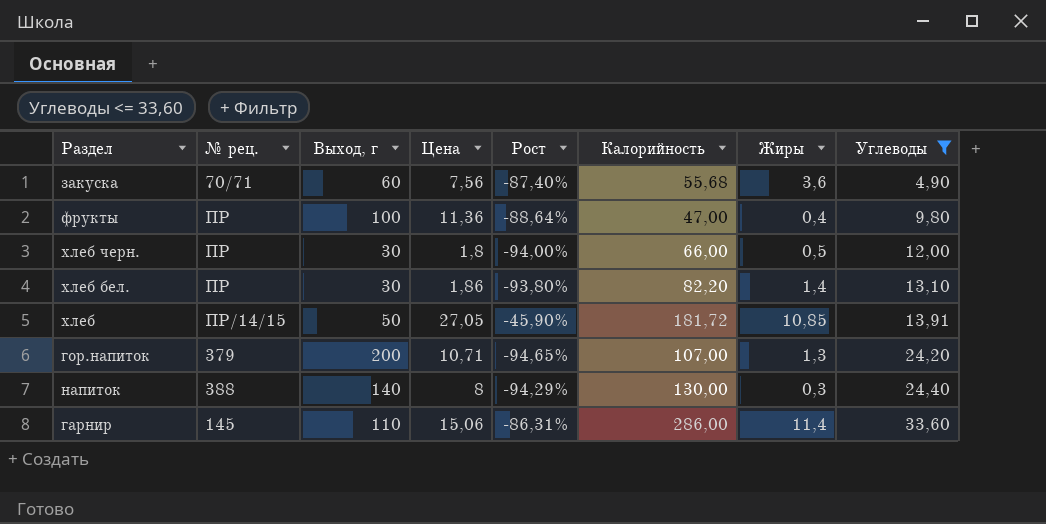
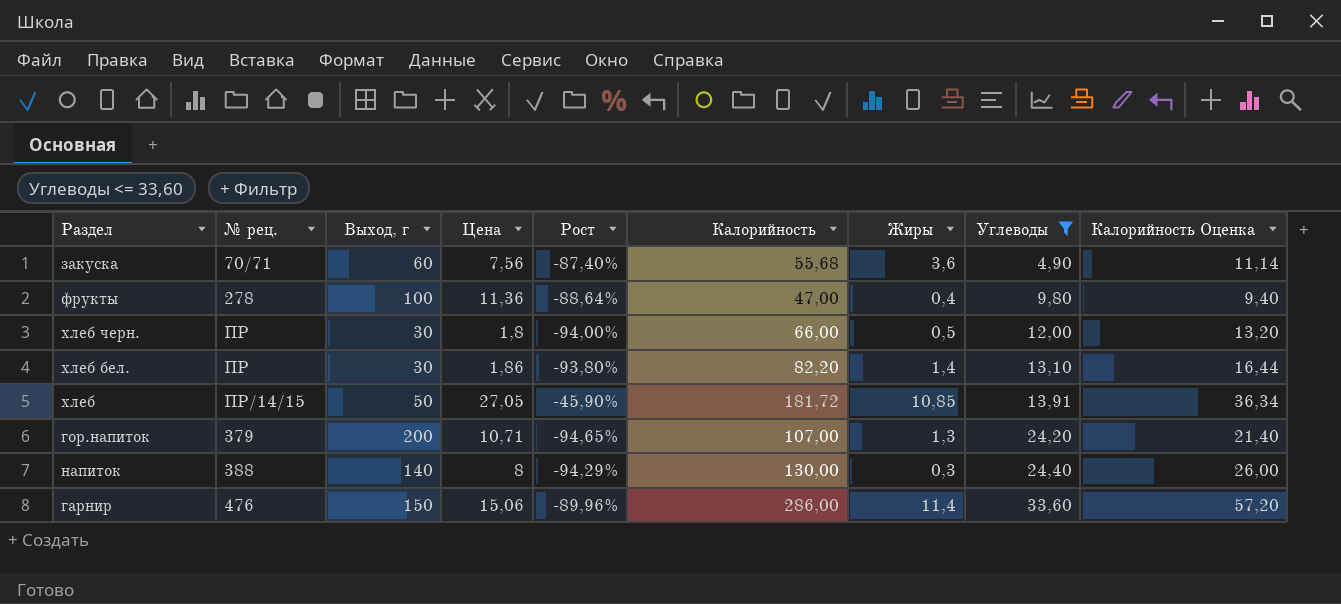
column Калорийность Оценка | formula: none -> [Калорийность] * 0,2
фрукты | № рец.: ПР -> 278
гарнир | № рец.: 145 -> 476
гарнир | Выход, г: 110 -> 150
гарнир | Рост: -86,31% -> -89,96%

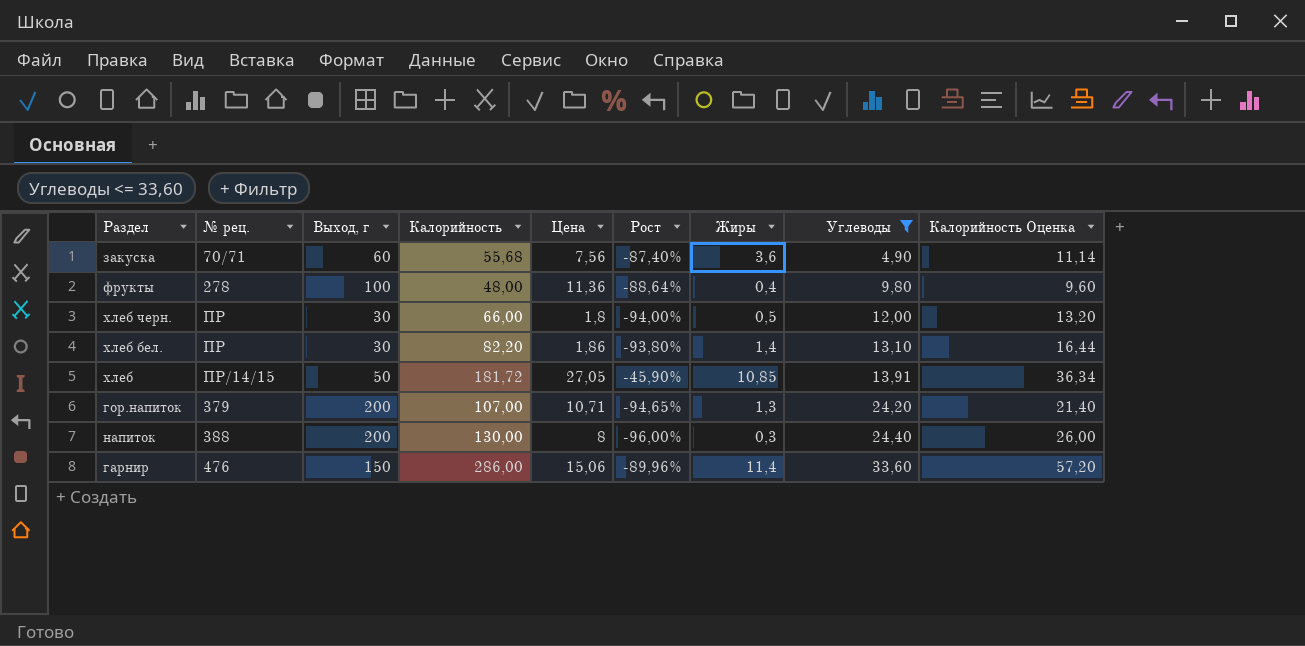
column Калорийность | position: 6 -> 4
фрукты | Калорийность: 47,00 -> 48,00
фрукты | Калорийность Оценка: 9,40 -> 9,60
напиток | Выход, г: 140 -> 200
напиток | Рост: -94,29% -> -96,00%

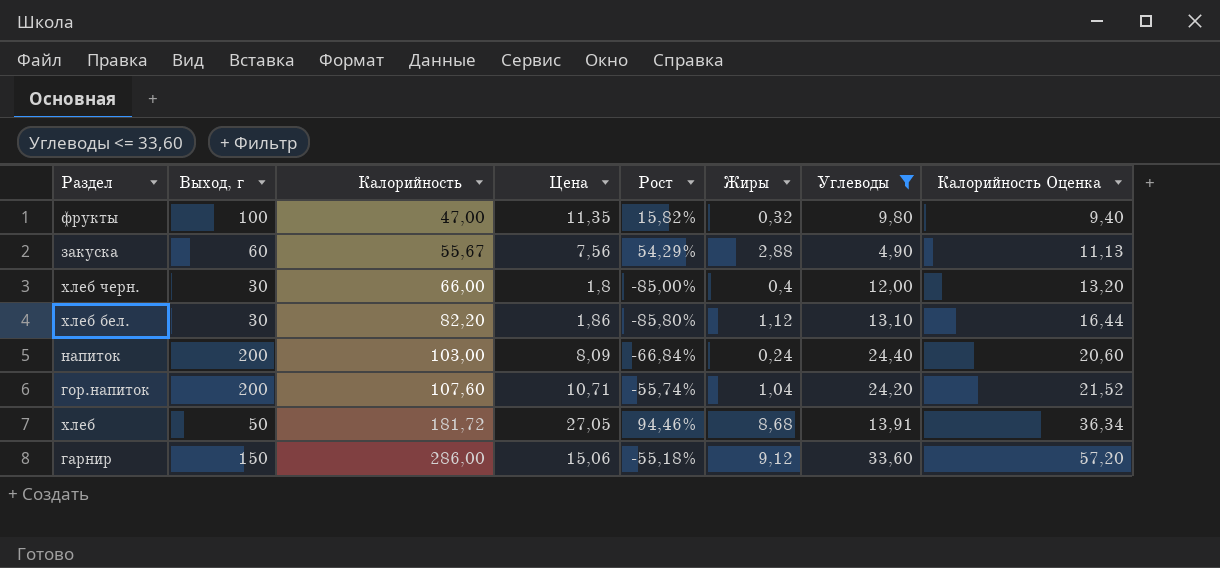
row order: Углеводы ascending -> Калорийность ascending
column № рец. | position: 2 -> none
column Рост | formula: ([Цена] - [Выход, г]) / [Выход, г] -> ([Цена] - [Углеводы]) / [Углеводы]
фрукты | Калорийность: 48,00 -> 47,00
фрукты | Цена: 11,36 -> 11,35
фрукты | Жиры: 0,4 -> 0,32
фрукты | Калорийность Оценка: 9,60 -> 9,40
закуска | Калорийность: 55,68 -> 55,67
закуска | Жиры: 3,6 -> 2,88
закуска | Калорийность Оценка: 11,14 -> 11,13
хлеб черн. | Жиры: 0,5 -> 0,4
хлеб бел. | Жиры: 1,4 -> 1,12
напиток | Калорийность: 130,00 -> 103,00
напиток | Цена: 8 -> 8,09
напиток | Жиры: 0,3 -> 0,24
напиток | Калорийность Оценка: 26,00 -> 20,60
гор.напиток | Калорийность: 107,00 -> 107,60
гор.напиток | Жиры: 1,3 -> 1,04
гор.напиток | Калорийность Оценка: 21,40 -> 21,52
хлеб | Жиры: 10,85 -> 8,68
гарнир | Жиры: 11,4 -> 9,12

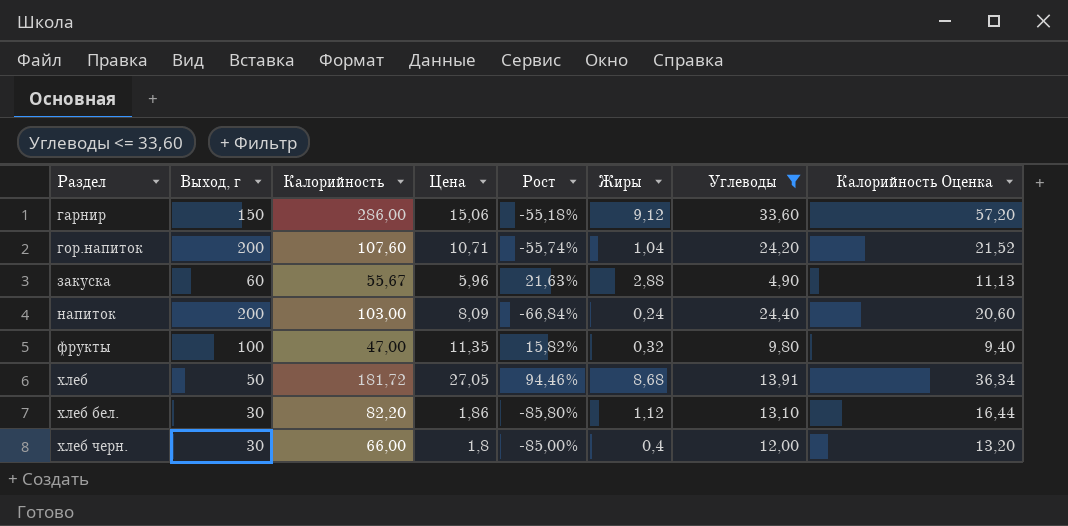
row order: Калорийность ascending -> Раздел ascending
закуска | Цена: 7,56 -> 5,96
закуска | Рост: 54,29% -> 21,63%

